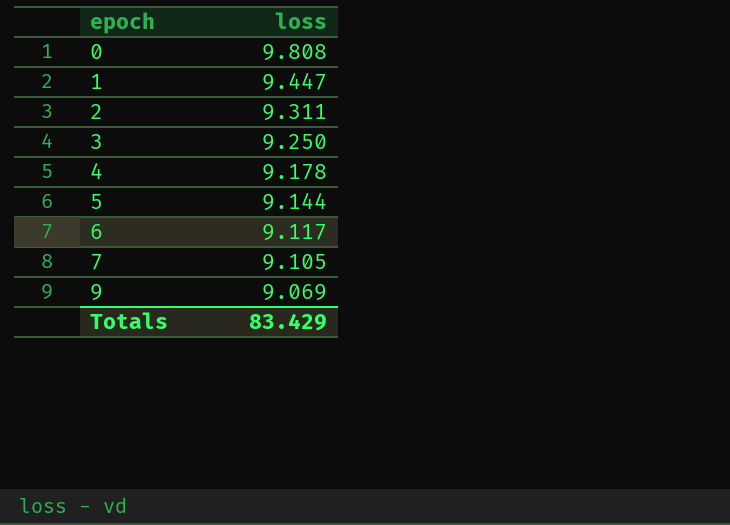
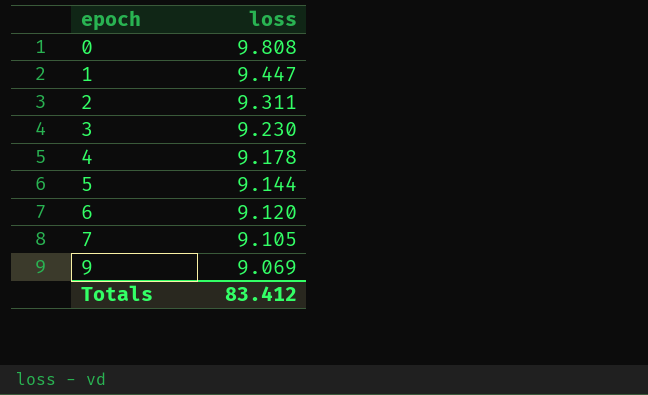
3 | loss: 9.250 -> 9.230
6 | loss: 9.117 -> 9.120
Totals | loss: 83.429 -> 83.412

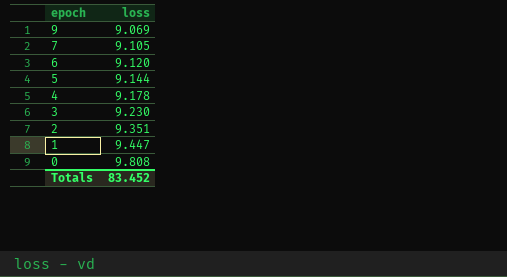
row order: epoch ascending -> epoch descending
2 | loss: 9.311 -> 9.351
Totals | loss: 83.412 -> 83.452

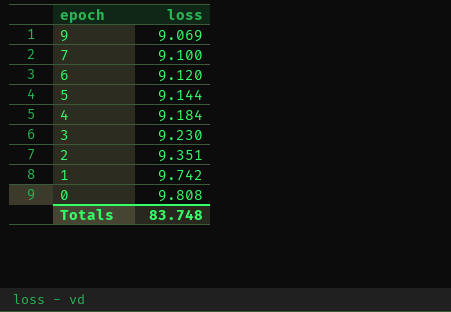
7 | loss: 9.105 -> 9.100
4 | loss: 9.178 -> 9.184
1 | loss: 9.447 -> 9.742
Totals | loss: 83.452 -> 83.748

